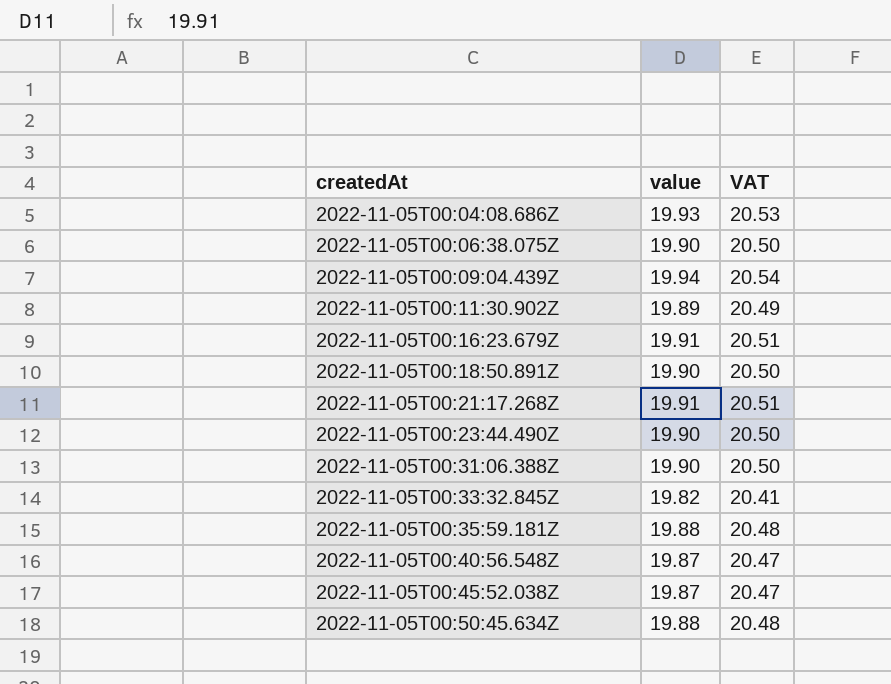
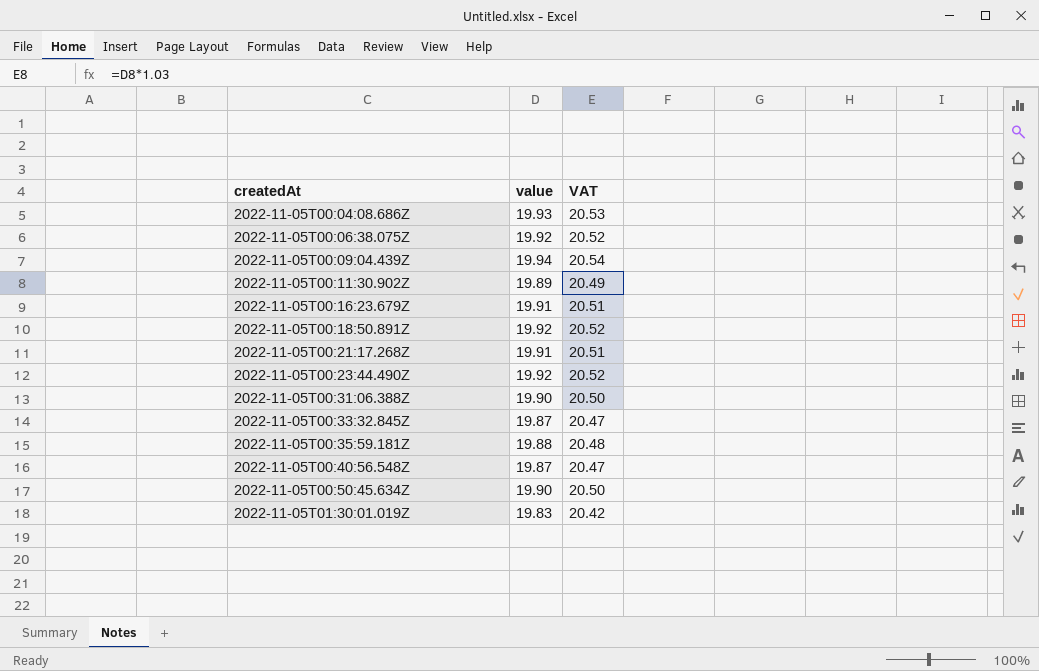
row 2022-11-05T00:45:52.038Z: 19.87 | 20.47 -> none
2022-11-05T00:06:38.075Z | value: 19.90 -> 19.92
2022-11-05T00:06:38.075Z | VAT: 20.50 -> 20.52
2022-11-05T00:18:50.891Z | value: 19.90 -> 19.92
2022-11-05T00:18:50.891Z | VAT: 20.50 -> 20.52
2022-11-05T00:23:44.490Z | value: 19.90 -> 19.92
2022-11-05T00:23:44.490Z | VAT: 20.50 -> 20.52
2022-11-05T00:33:32.845Z | value: 19.82 -> 19.87
2022-11-05T00:33:32.845Z | VAT: 20.41 -> 20.47
2022-11-05T00:50:45.634Z | value: 19.88 -> 19.90
2022-11-05T00:50:45.634Z | VAT: 20.48 -> 20.50
row 2022-11-05T01:30:01.019Z: none -> 19.83 | 20.42

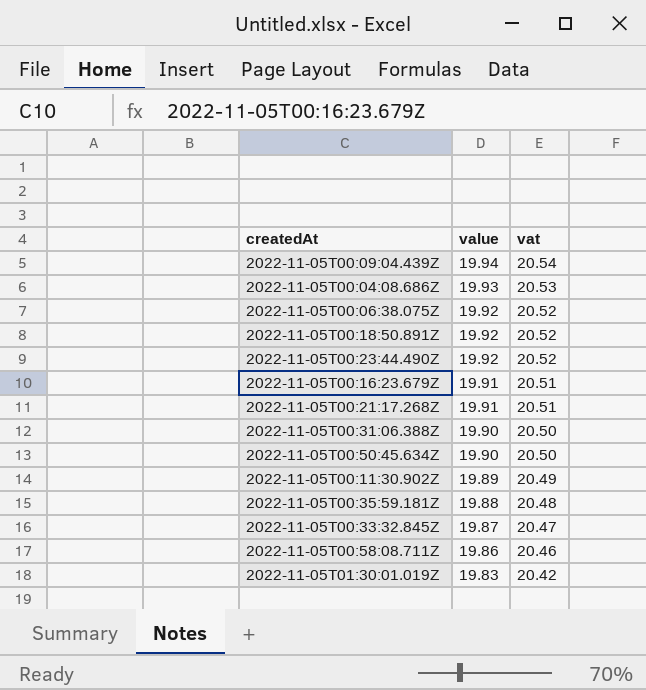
row order: createdAt ascending -> value descending
column name: VAT -> vat
row 2022-11-05T00:40:56.548Z: 19.87 | 20.47 -> none
row 2022-11-05T00:58:08.711Z: none -> 19.86 | 20.46

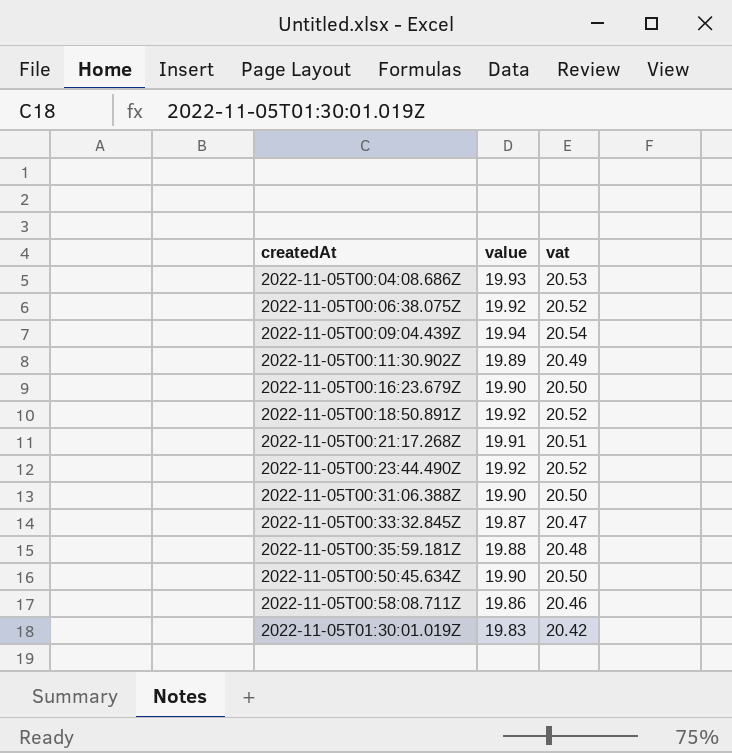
row order: value descending -> createdAt ascending
2022-11-05T00:16:23.679Z | value: 19.91 -> 19.90
2022-11-05T00:16:23.679Z | vat: 20.51 -> 20.50

